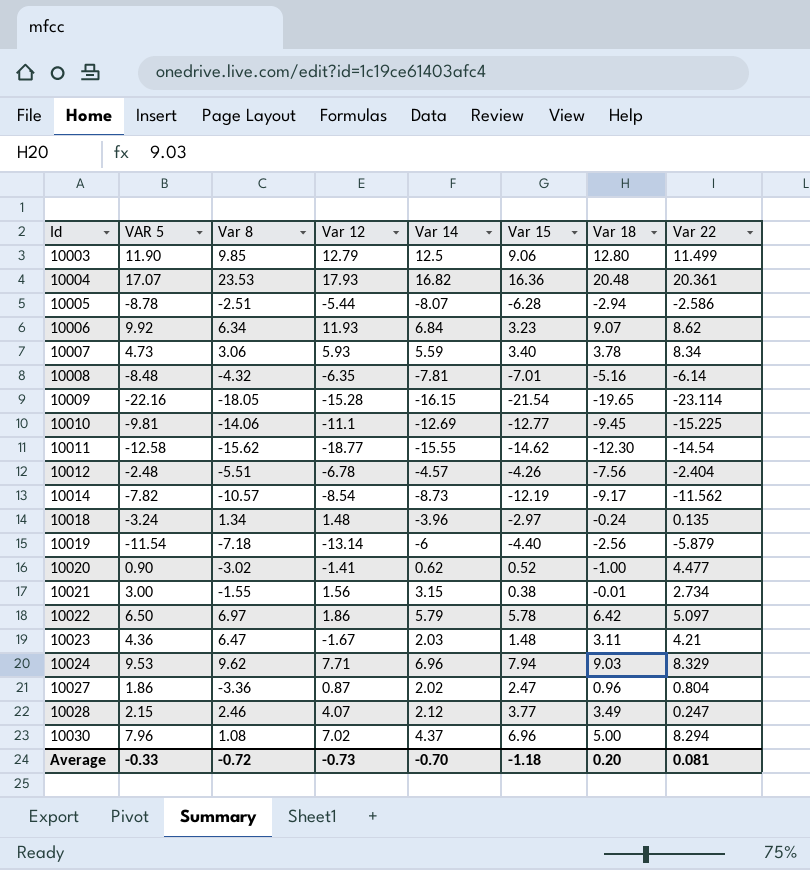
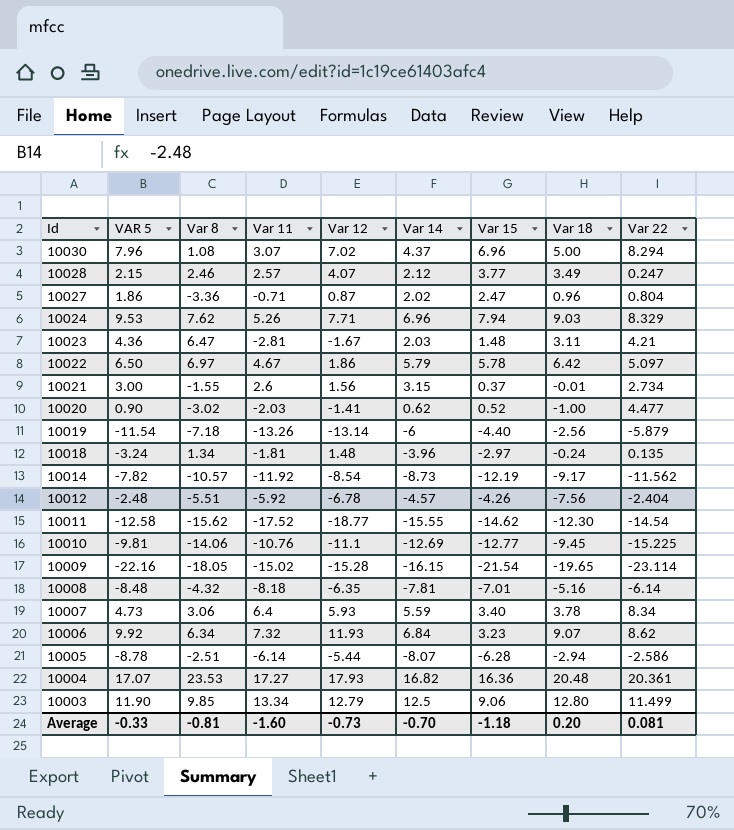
row order: Id ascending -> Id descending
column Var 11 | position: none -> 4
10024 | Var 8: 9.62 -> 7.62
10021 | Var 15: 0.38 -> 0.37
Average | Var 8: -0.72 -> -0.81

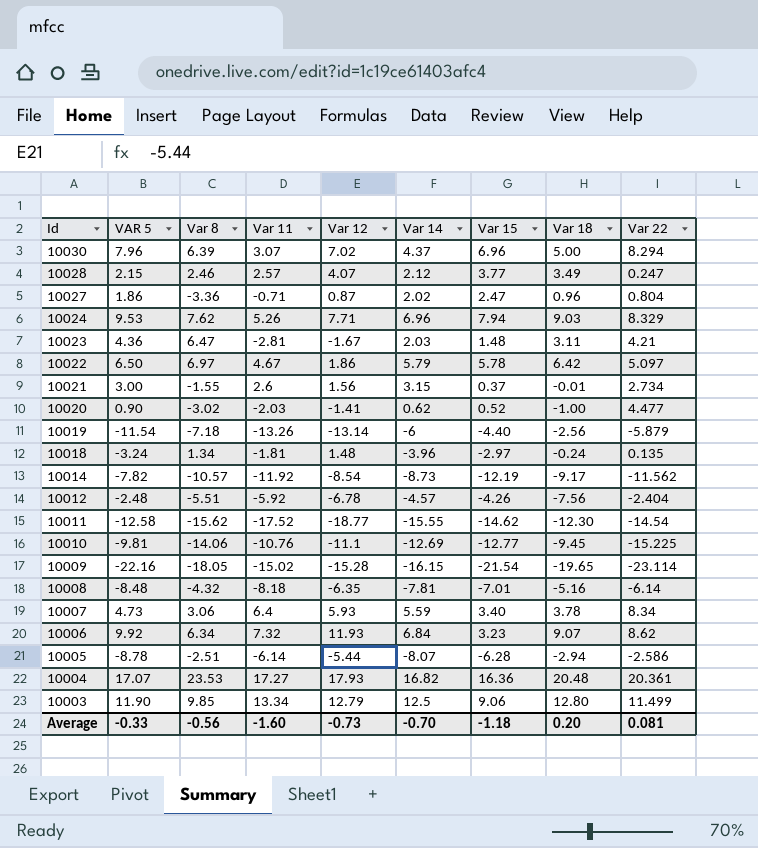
10030 | Var 8: 1.08 -> 6.39
Average | Var 8: -0.81 -> -0.56

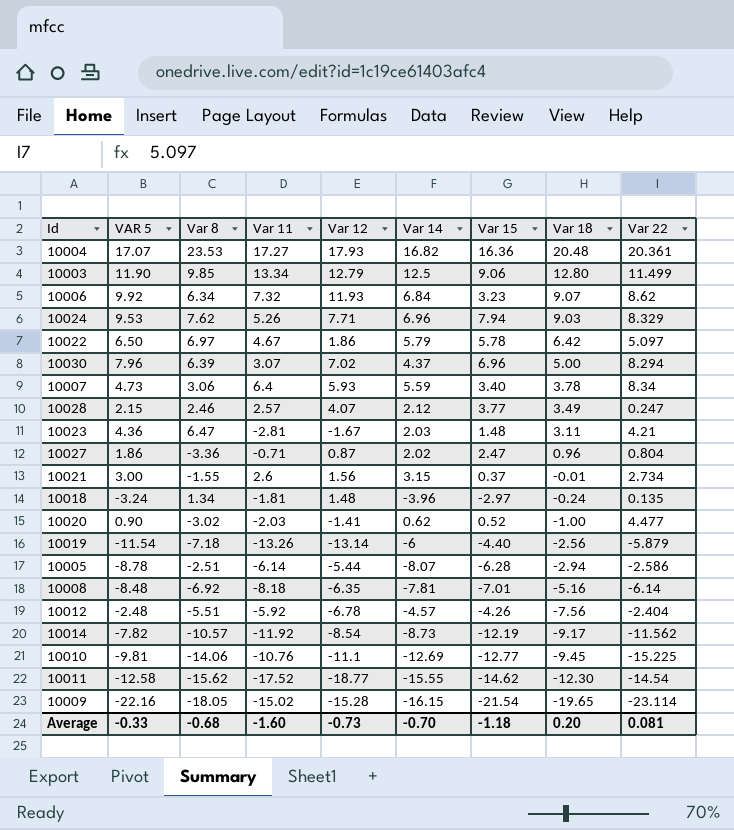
row order: Id descending -> Var 18 descending
10008 | Var 8: -4.32 -> -6.92
Average | Var 8: -0.56 -> -0.68

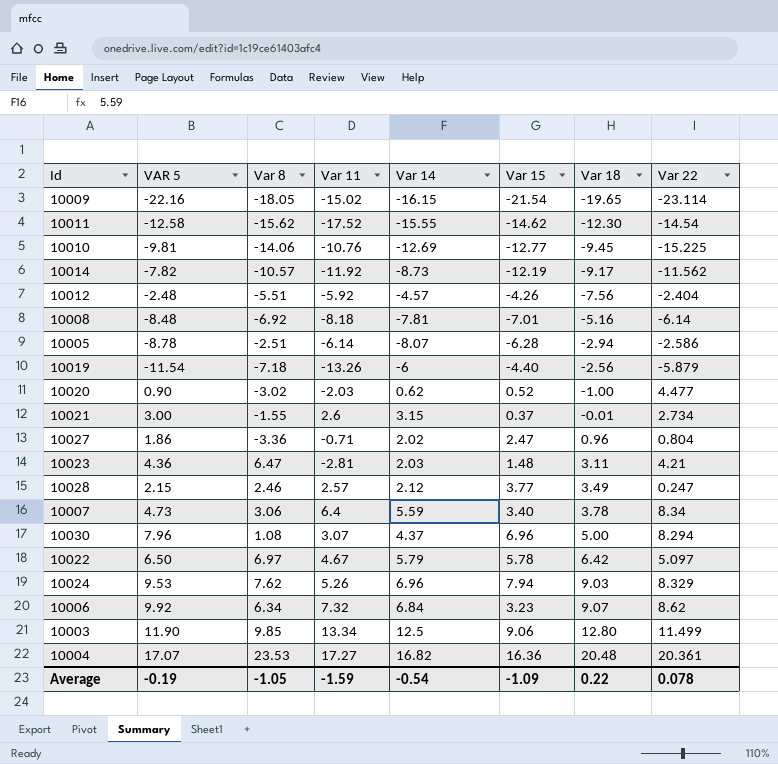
row order: Var 18 descending -> Var 18 ascending
column Var 12 | position: 5 -> none
row 10018: -3.24 | 1.34 | -1.81 | 1.48 | -3.96 | -2.97 | -0.24 | 0.135 -> none
10030 | Var 8: 6.39 -> 1.08
Average | VAR 5: -0.33 -> -0.19
Average | Var 8: -0.68 -> -1.05
Average | Var 11: -1.60 -> -1.59
Average | Var 14: -0.70 -> -0.54
Average | Var 15: -1.18 -> -1.09
Average | Var 18: 0.20 -> 0.22
Average | Var 22: 0.081 -> 0.078

